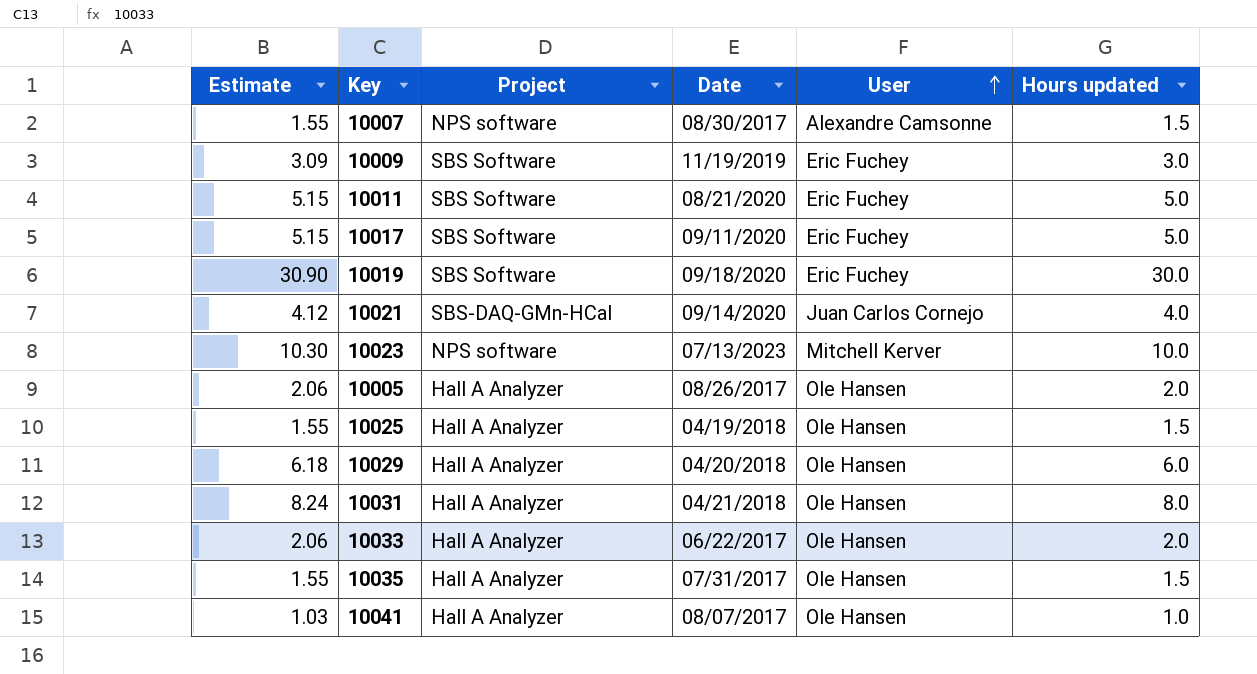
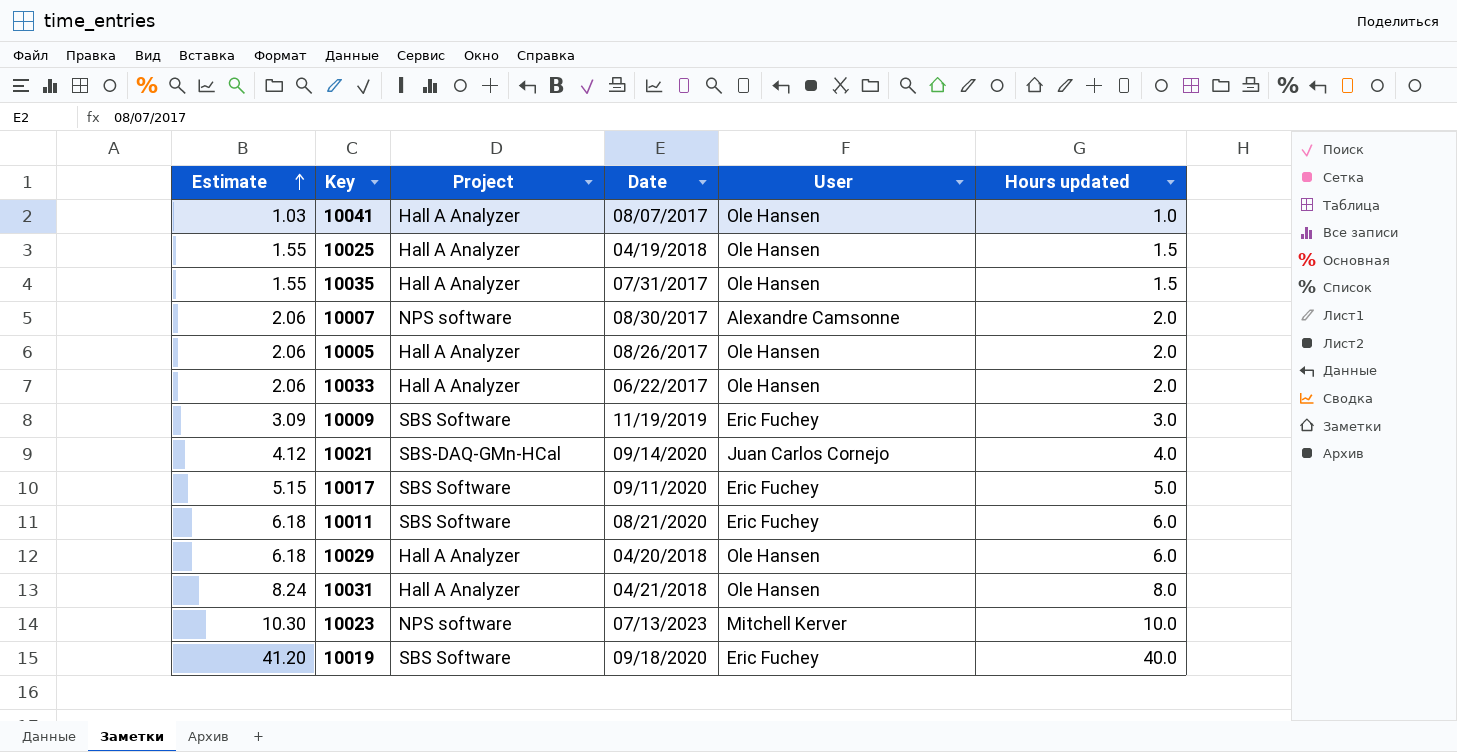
row order: User ascending -> Estimate ascending
10007 | Estimate: 1.55 -> 2.06
10007 | Hours updated: 1.5 -> 2.0
10011 | Estimate: 5.15 -> 6.18
10011 | Hours updated: 5.0 -> 6.0
10019 | Estimate: 30.90 -> 41.20
10019 | Hours updated: 30.0 -> 40.0

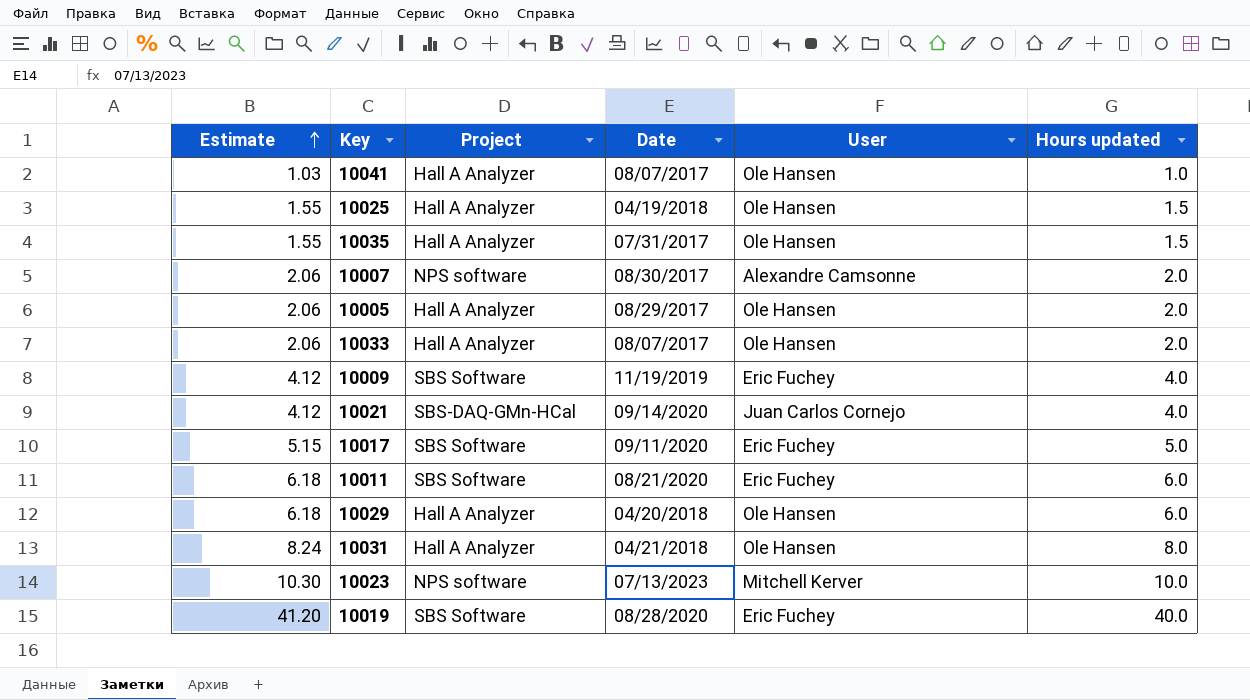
10005 | Date: 08/26/2017 -> 08/29/2017
10033 | Date: 06/22/2017 -> 08/07/2017
10009 | Estimate: 3.09 -> 4.12
10009 | Hours updated: 3.0 -> 4.0
10019 | Date: 09/18/2020 -> 08/28/2020

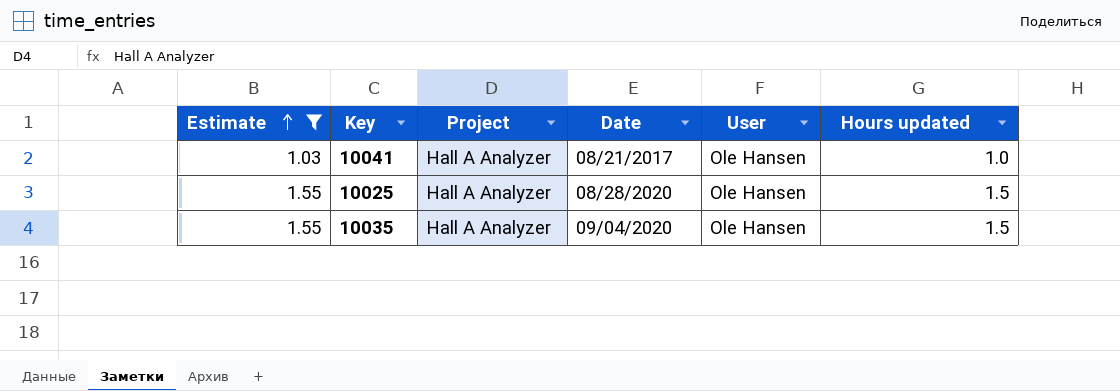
filter: none -> Estimate <= 1.55
10041 | Date: 08/07/2017 -> 08/21/2017
10025 | Date: 04/19/2018 -> 08/28/2020
10035 | Date: 07/31/2017 -> 09/04/2020

